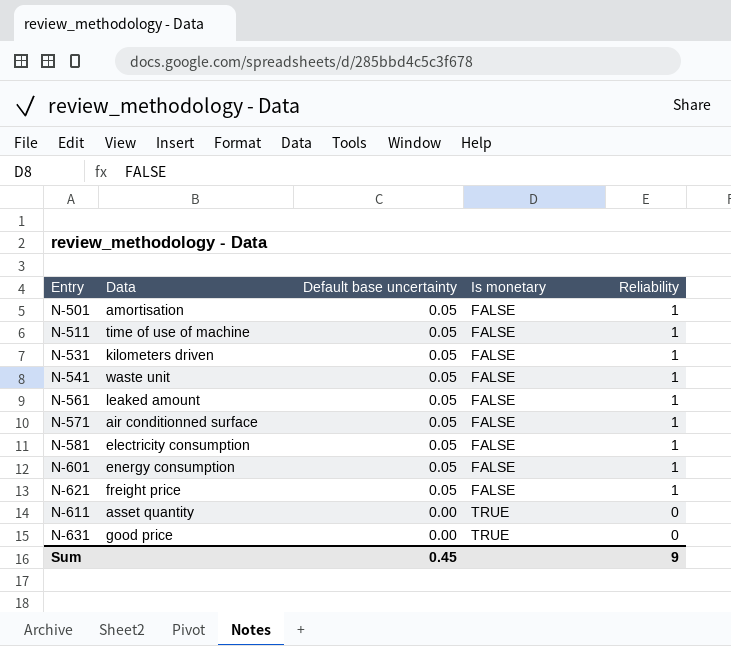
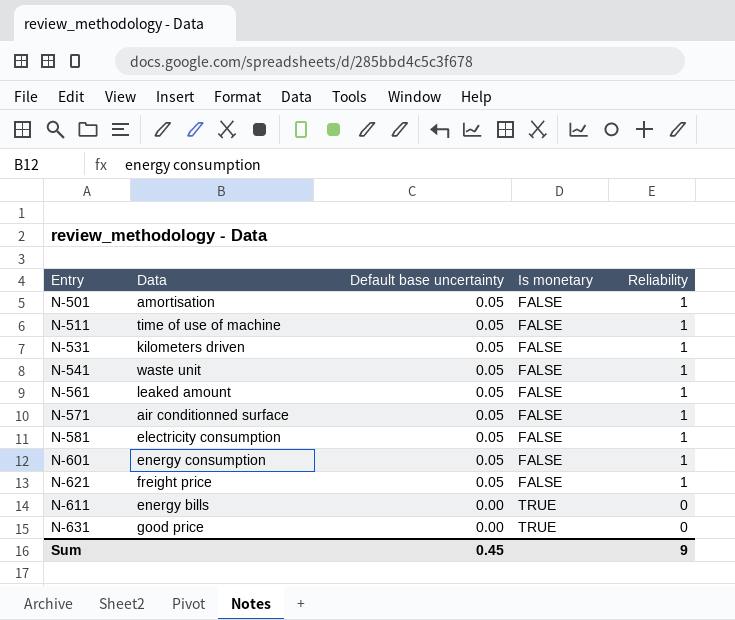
N-611 | Data: asset quantity -> energy bills

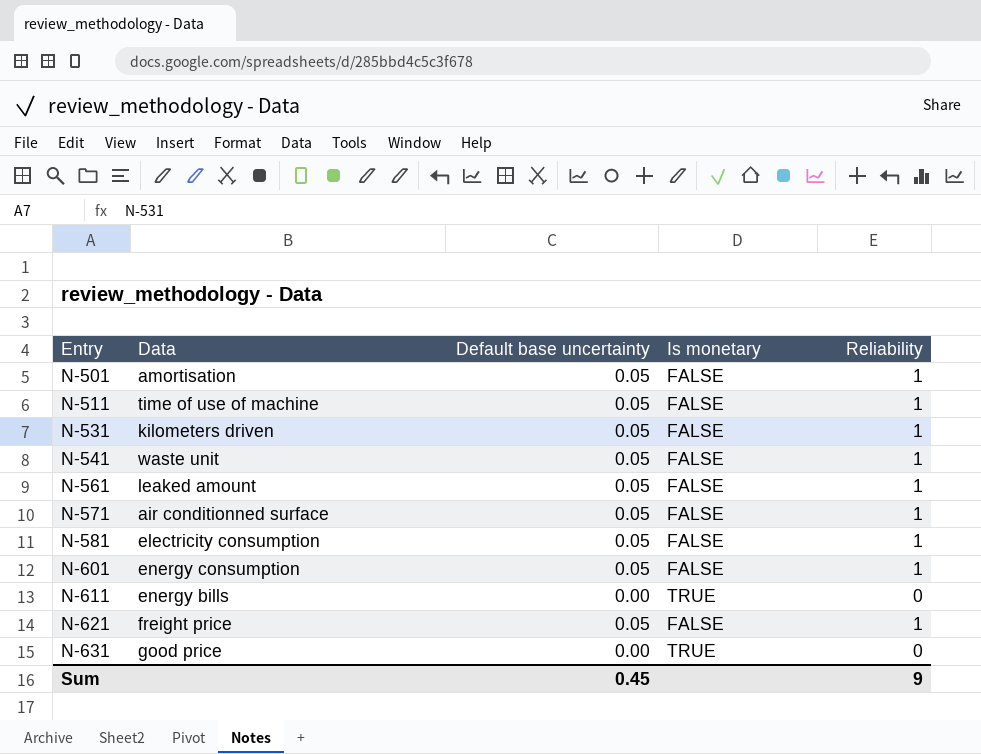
row order: Default base uncertainty descending -> Entry ascending

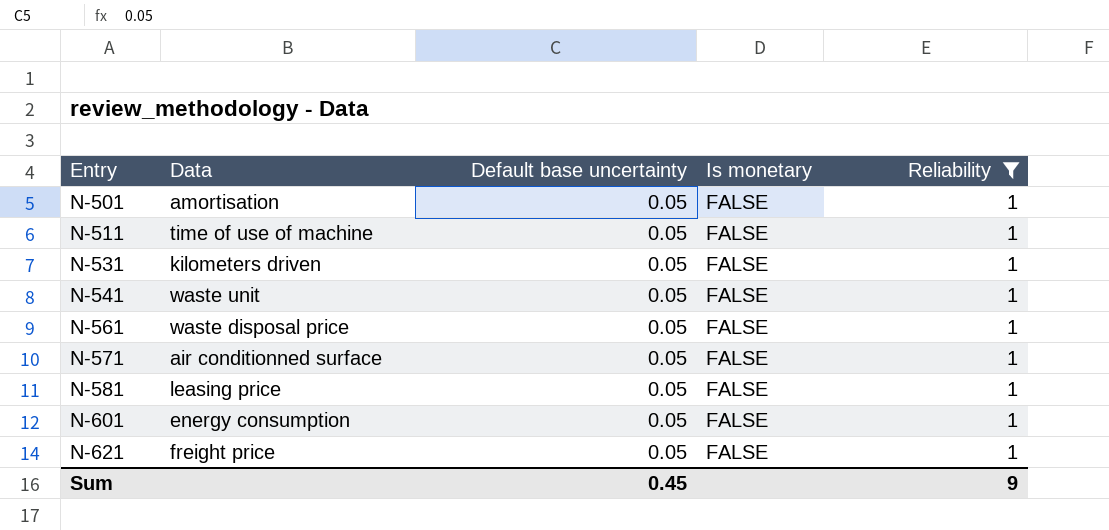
filter: none -> Reliability = 1
N-561 | Data: leaked amount -> waste disposal price
N-581 | Data: electricity consumption -> leasing price

